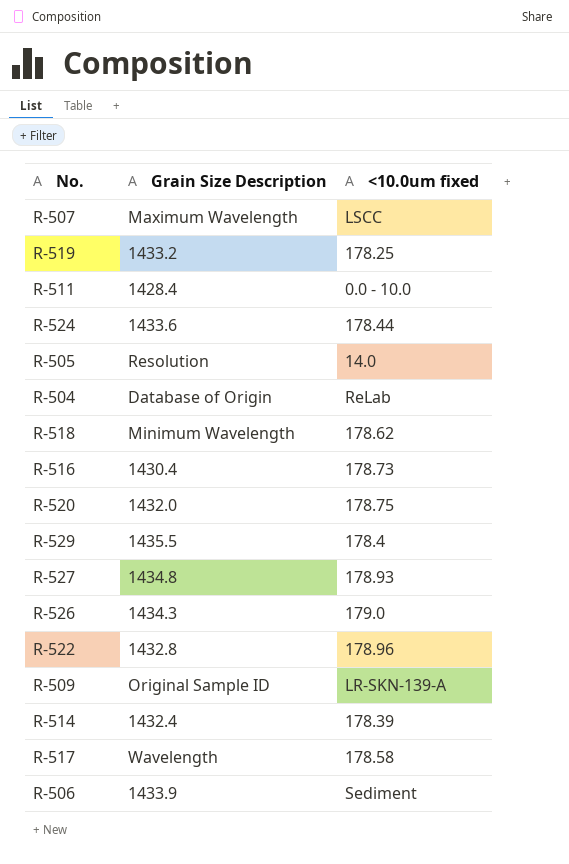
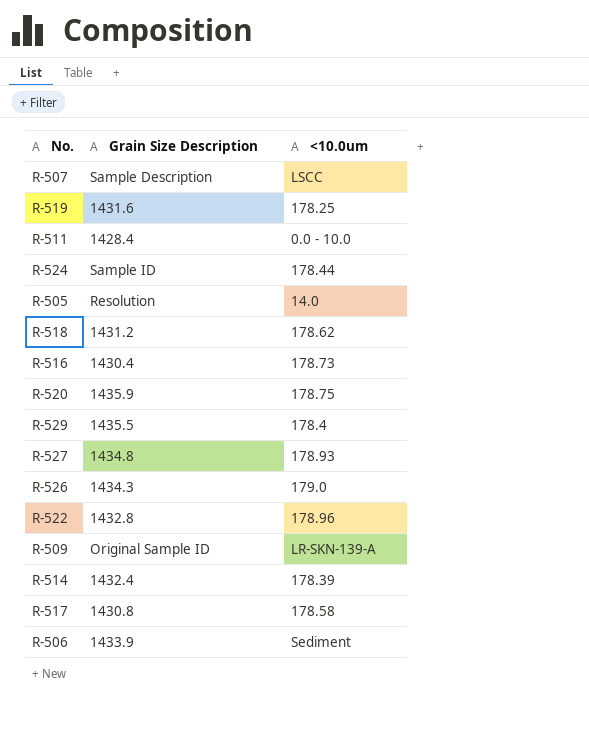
column name: <10.0um fixed -> <10.0um
row R-504: Database of Origin | ReLab -> none
R-507 | Grain Size Description: Maximum Wavelength -> Sample Description
R-519 | Grain Size Description: 1433.2 -> 1431.6
R-524 | Grain Size Description: 1433.6 -> Sample ID
R-518 | Grain Size Description: Minimum Wavelength -> 1431.2
R-520 | Grain Size Description: 1432.0 -> 1435.9
R-517 | Grain Size Description: Wavelength -> 1430.8

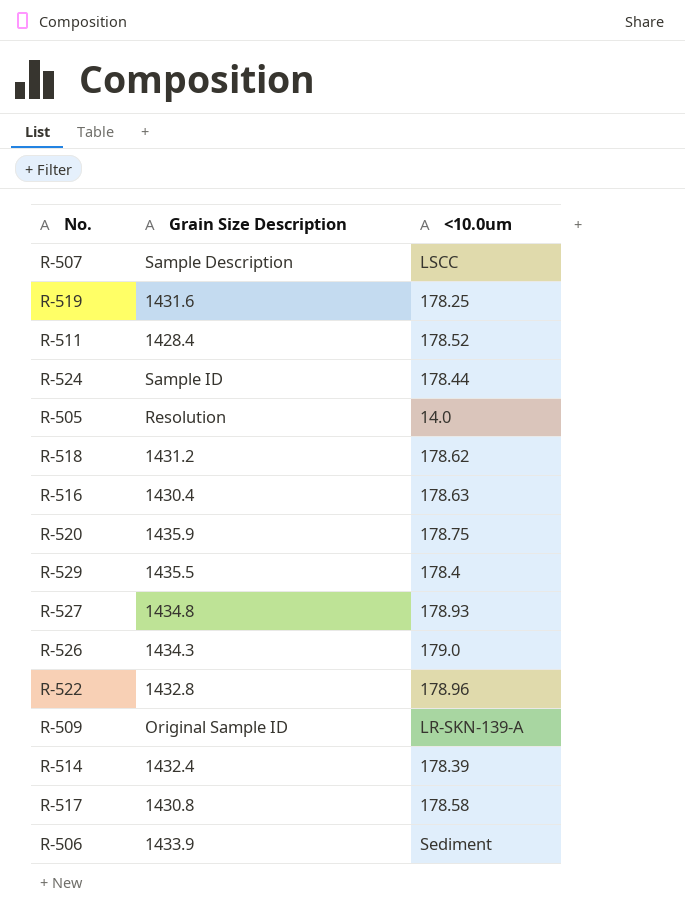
R-511 | <10.0um: 0.0 - 10.0 -> 178.52
R-516 | <10.0um: 178.73 -> 178.63

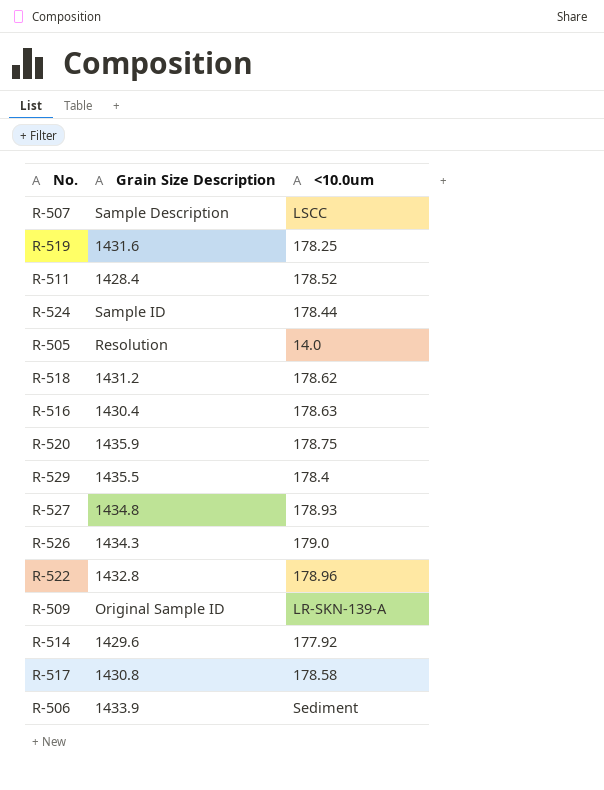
R-514 | Grain Size Description: 1432.4 -> 1429.6
R-514 | <10.0um: 178.39 -> 177.92

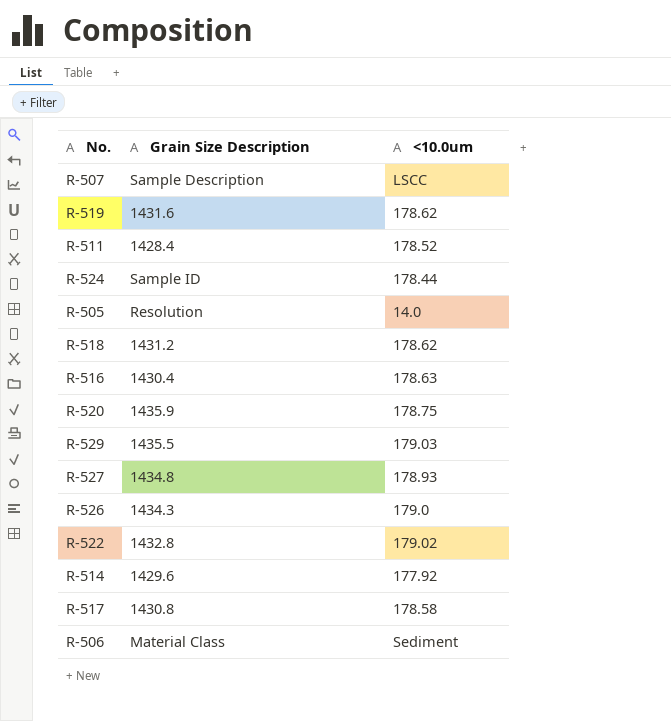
row R-509: Original Sample ID | LR-SKN-139-A -> none
R-519 | <10.0um: 178.25 -> 178.62
R-529 | <10.0um: 178.4 -> 179.03
R-522 | <10.0um: 178.96 -> 179.02
R-506 | Grain Size Description: 1433.9 -> Material Class

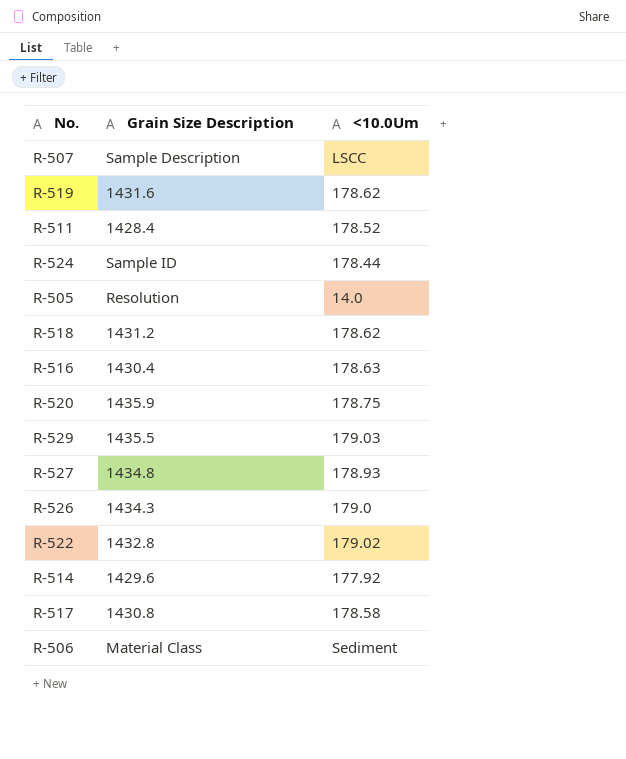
column name: <10.0um -> <10.0Um

